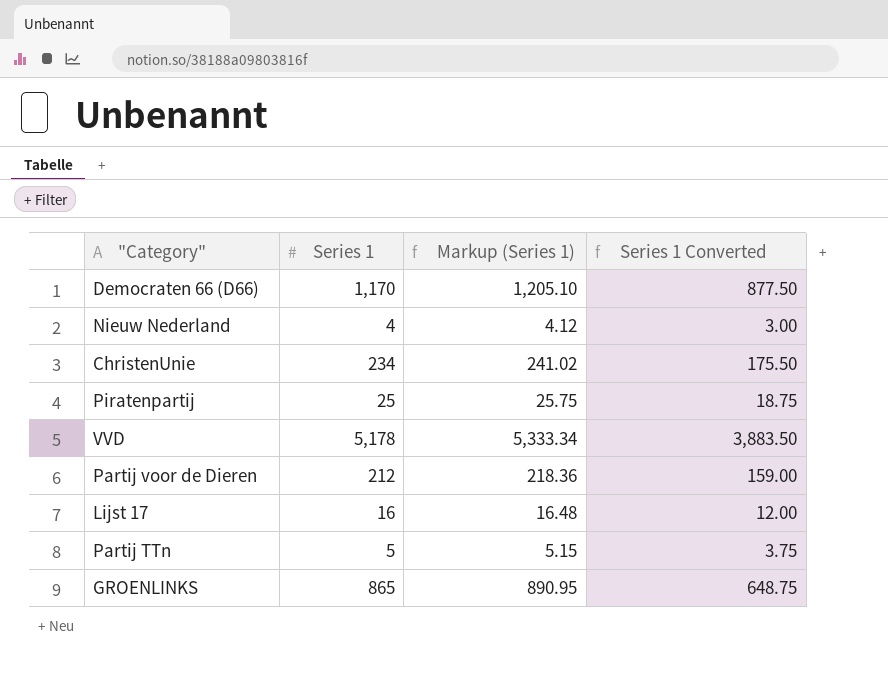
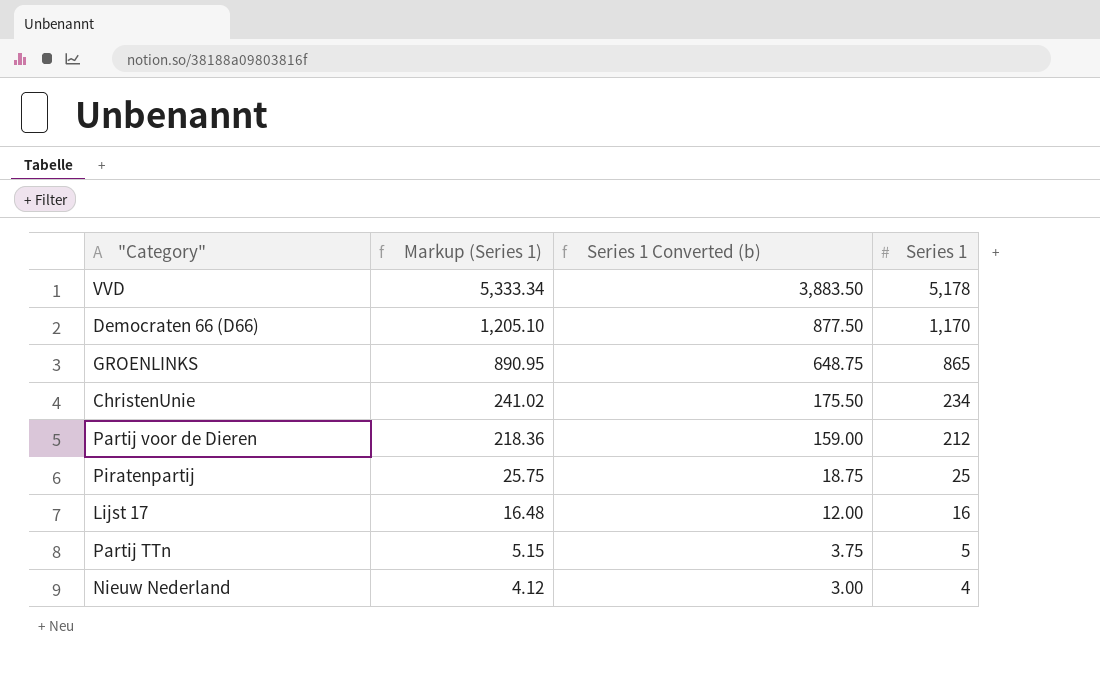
row order: none -> Markup (Series 1) descending
column name: Series 1 Converted -> Series 1 Converted (b)
column Series 1 | position: 2 -> 4

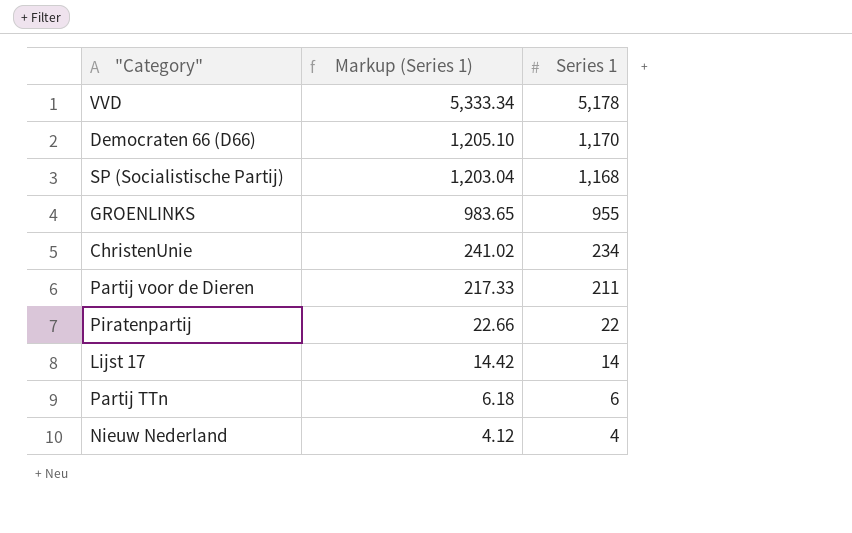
column Series 1 Converted (b) | formula: [Series 1] * 0.75 -> none
row SP (Socialistische Partij): none -> 1,203.04 | 1,168
GROENLINKS | Markup (Series 1): 890.95 -> 983.65
GROENLINKS | Series 1: 865 -> 955
Partij voor de Dieren | Markup (Series 1): 218.36 -> 217.33
Partij voor de Dieren | Series 1: 212 -> 211
Piratenpartij | Markup (Series 1): 25.75 -> 22.66
Piratenpartij | Series 1: 25 -> 22
Lijst 17 | Markup (Series 1): 16.48 -> 14.42
Lijst 17 | Series 1: 16 -> 14
Partij TTn | Markup (Series 1): 5.15 -> 6.18
Partij TTn | Series 1: 5 -> 6

